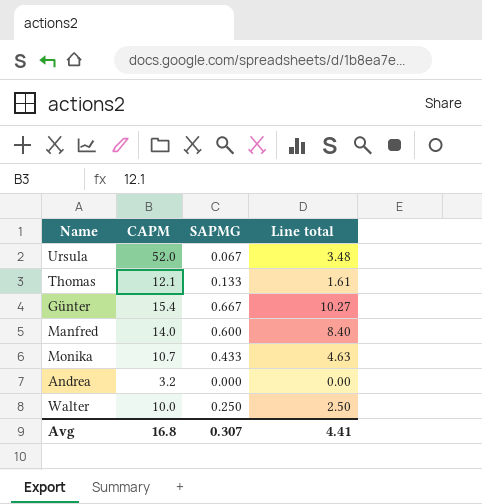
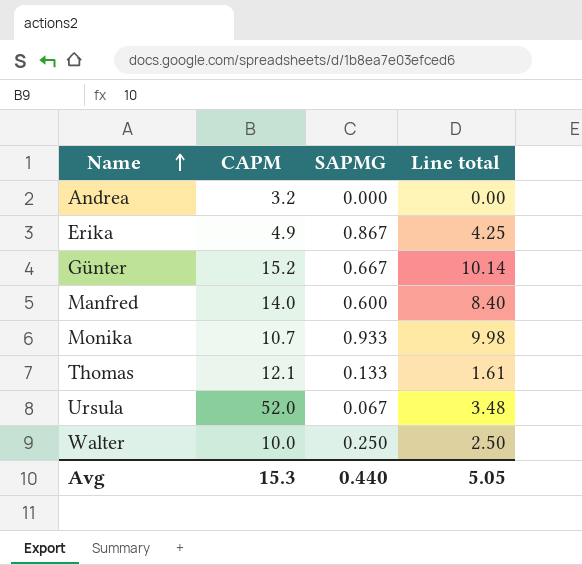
row order: none -> Name ascending
row Erika: none -> 4.9 | 0.867 | 4.25
Günter | CAPM: 15.4 -> 15.2
Günter | Line total: 10.27 -> 10.14
Monika | SAPMG: 0.433 -> 0.933
Monika | Line total: 4.63 -> 9.98
Avg | CAPM: 16.8 -> 15.3
Avg | SAPMG: 0.307 -> 0.440
Avg | Line total: 4.41 -> 5.05

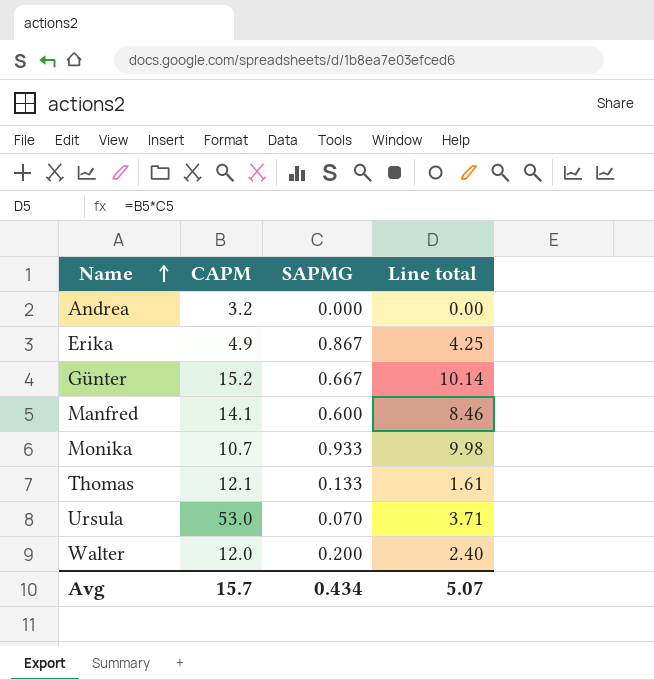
Manfred | CAPM: 14.0 -> 14.1
Manfred | Line total: 8.40 -> 8.46
Ursula | CAPM: 52.0 -> 53.0
Ursula | SAPMG: 0.067 -> 0.070
Ursula | Line total: 3.48 -> 3.71
Walter | CAPM: 10.0 -> 12.0
Walter | SAPMG: 0.250 -> 0.200
Walter | Line total: 2.50 -> 2.40
Avg | CAPM: 15.3 -> 15.7
Avg | SAPMG: 0.440 -> 0.434
Avg | Line total: 5.05 -> 5.07

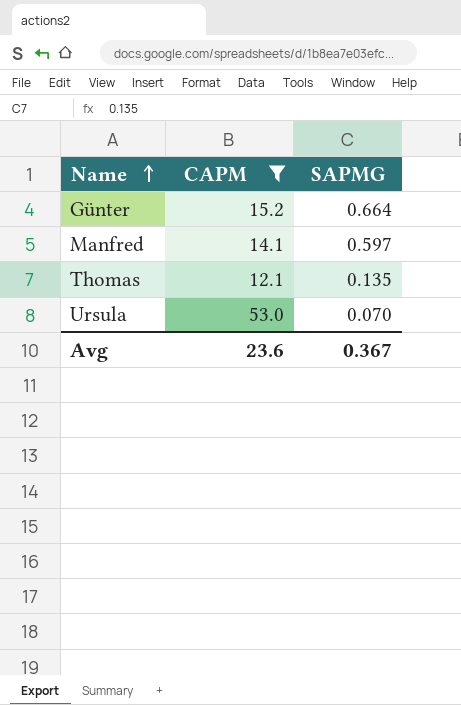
filter: none -> CAPM >= 12.1
column Line total | formula: [CAPM] * [SAPMG] -> none
Günter | SAPMG: 0.667 -> 0.664
Manfred | SAPMG: 0.600 -> 0.597
Thomas | SAPMG: 0.133 -> 0.135
Avg | CAPM: 15.7 -> 23.6
Avg | SAPMG: 0.434 -> 0.367

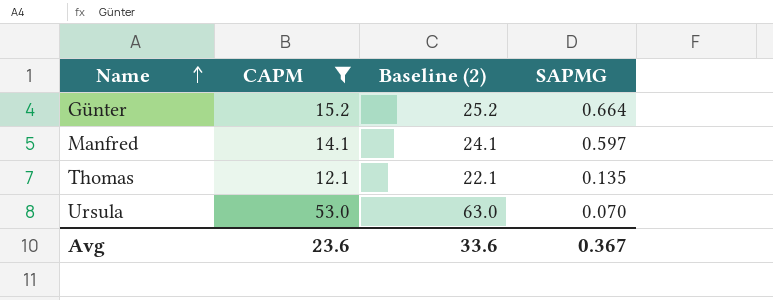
column Baseline (2) | formula: none -> [CAPM] + 10

